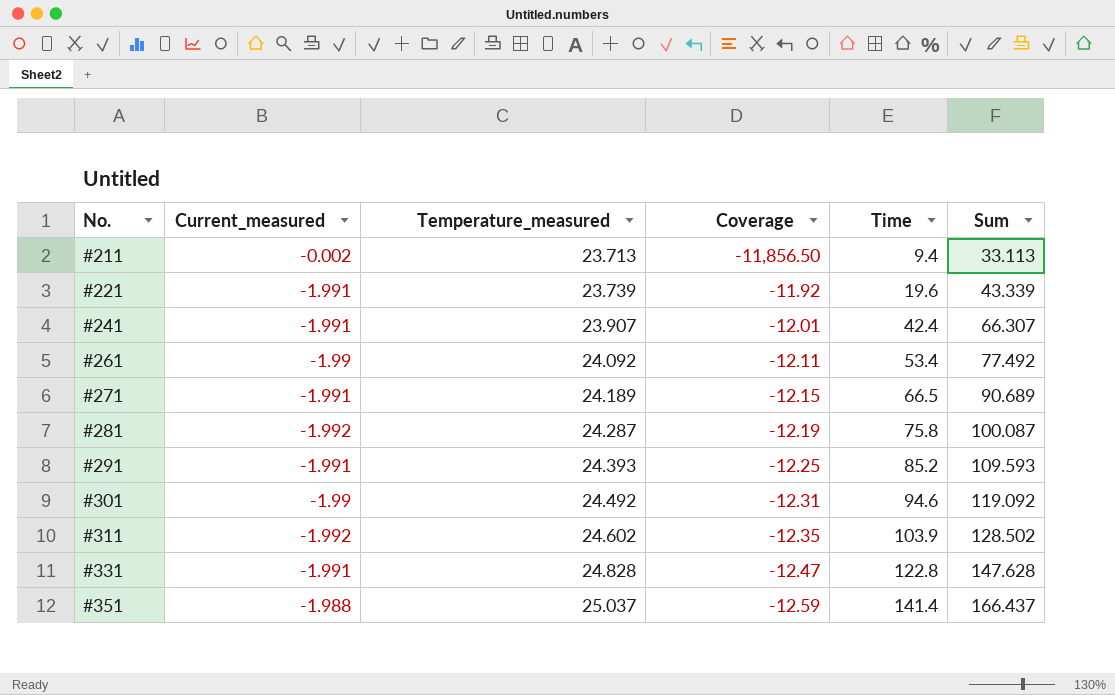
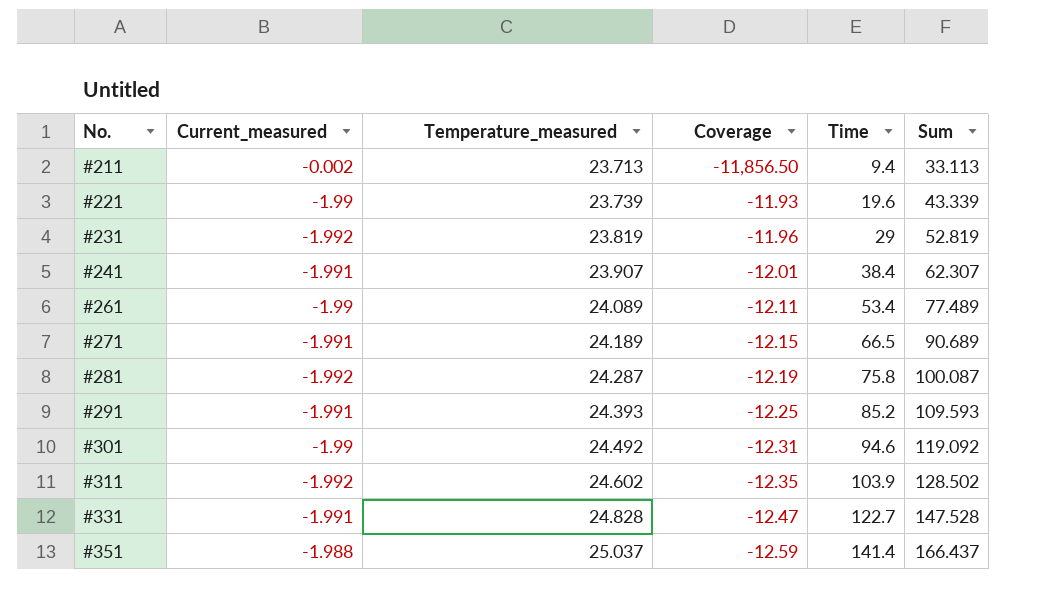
#221 | Current_measured: -1.991 -> -1.99
#221 | Coverage: -11.92 -> -11.93
row #231: none -> -1.992 | 23.819 | -11.96 | 29 | 52.819
#241 | Time: 42.4 -> 38.4
#241 | Sum: 66.307 -> 62.307
#261 | Temperature_measured: 24.092 -> 24.089
#261 | Sum: 77.492 -> 77.489
#331 | Time: 122.8 -> 122.7
#331 | Sum: 147.628 -> 147.528

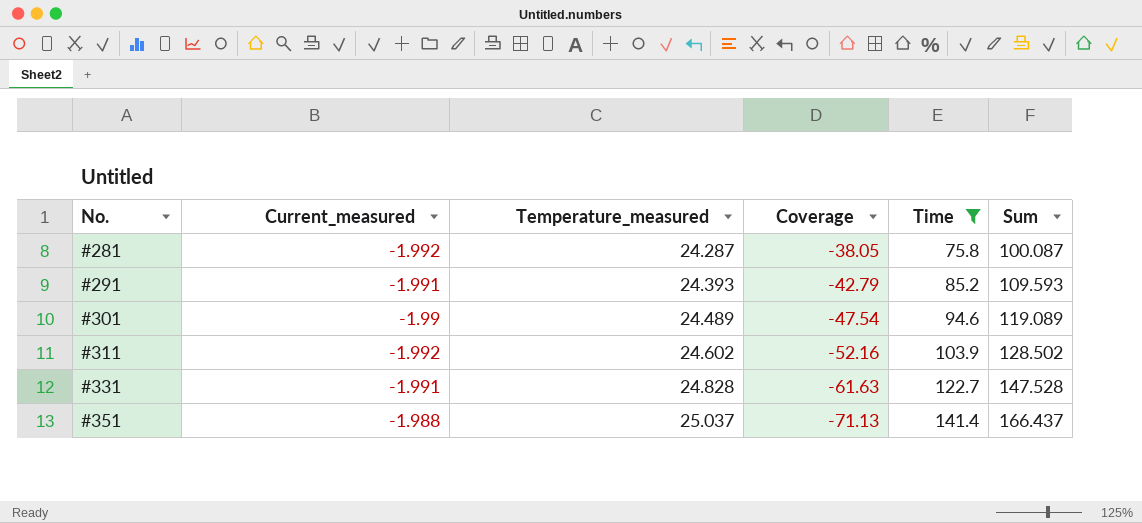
filter: none -> Time >= 75.8
column Coverage | formula: [Temperature_measured] / [Current_measured] -> [Time] / [Current_measured]
#301 | Temperature_measured: 24.492 -> 24.489
#301 | Sum: 119.092 -> 119.089

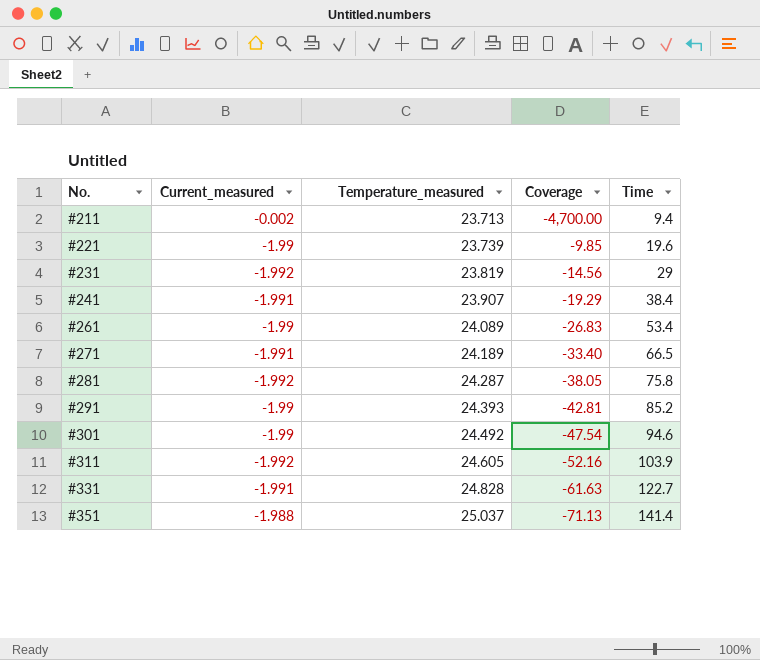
filter: Time >= 75.8 -> none
column Sum | formula: [Temperature_measured] + [Time] -> none
#291 | Current_measured: -1.991 -> -1.99
#291 | Coverage: -42.79 -> -42.81
#301 | Temperature_measured: 24.489 -> 24.492
#311 | Temperature_measured: 24.602 -> 24.605

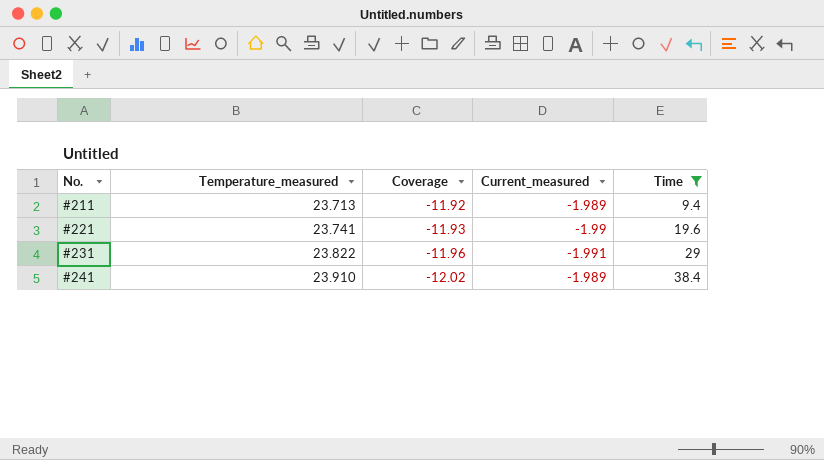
filter: none -> Time <= 38.4
column Coverage | formula: [Time] / [Current_measured] -> [Temperature_measured] / [Current_measured]
column Current_measured | position: 2 -> 4
#211 | Current_measured: -0.002 -> -1.989
#221 | Temperature_measured: 23.739 -> 23.741
#231 | Temperature_measured: 23.819 -> 23.822
#231 | Current_measured: -1.992 -> -1.991
#241 | Temperature_measured: 23.907 -> 23.910
#241 | Current_measured: -1.991 -> -1.989

